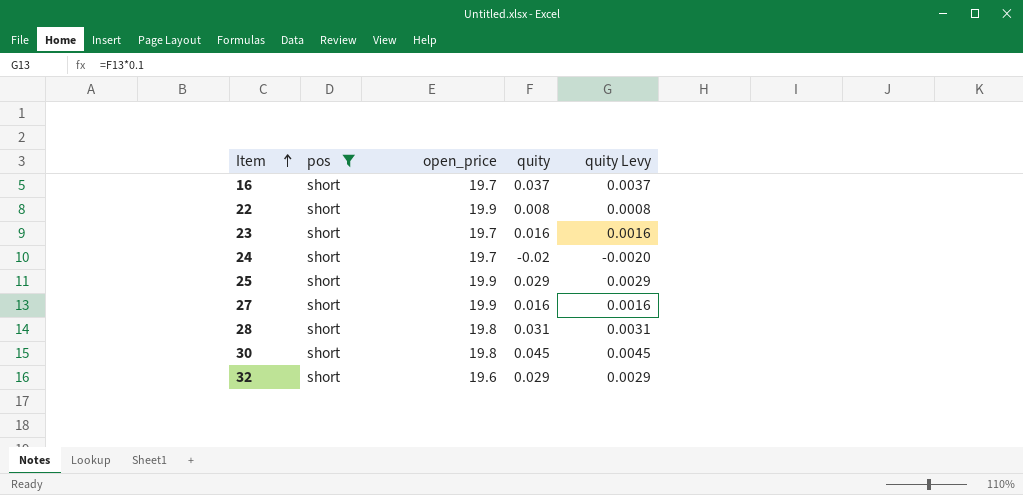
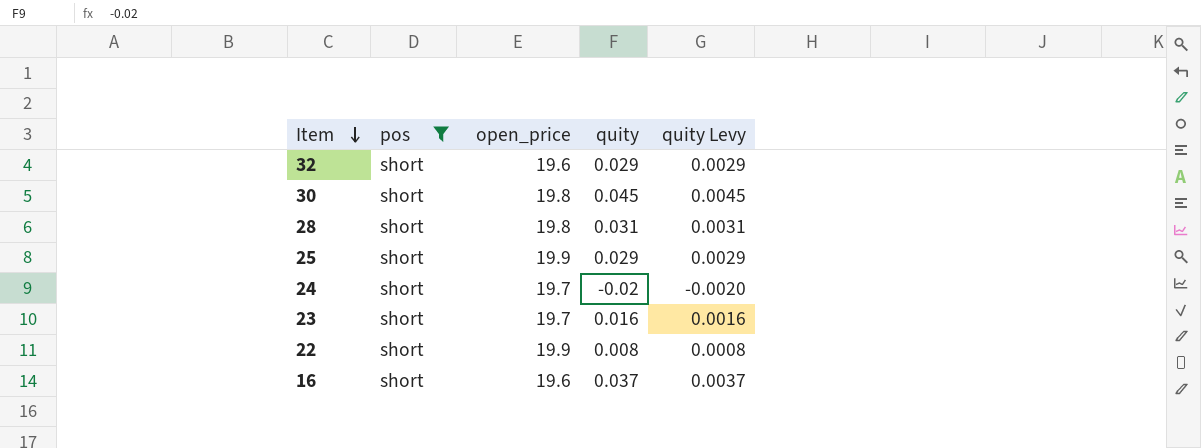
row order: Item ascending -> Item descending
row 27: short | 19.9 | 0.016 | 0.0016 -> none
16 | open_price: 19.7 -> 19.6

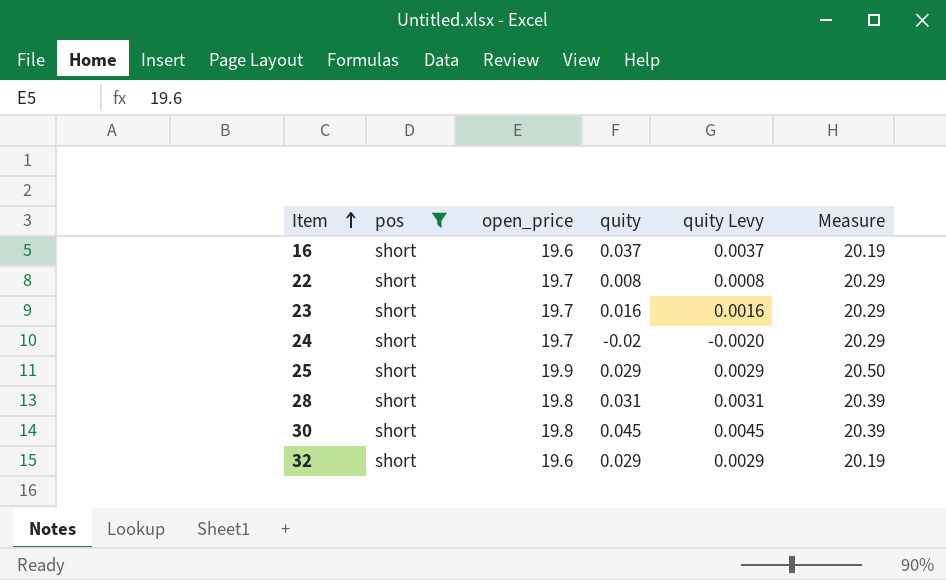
row order: Item descending -> Item ascending
column Measure | formula: none -> [open_price] * 1.03
22 | open_price: 19.9 -> 19.7

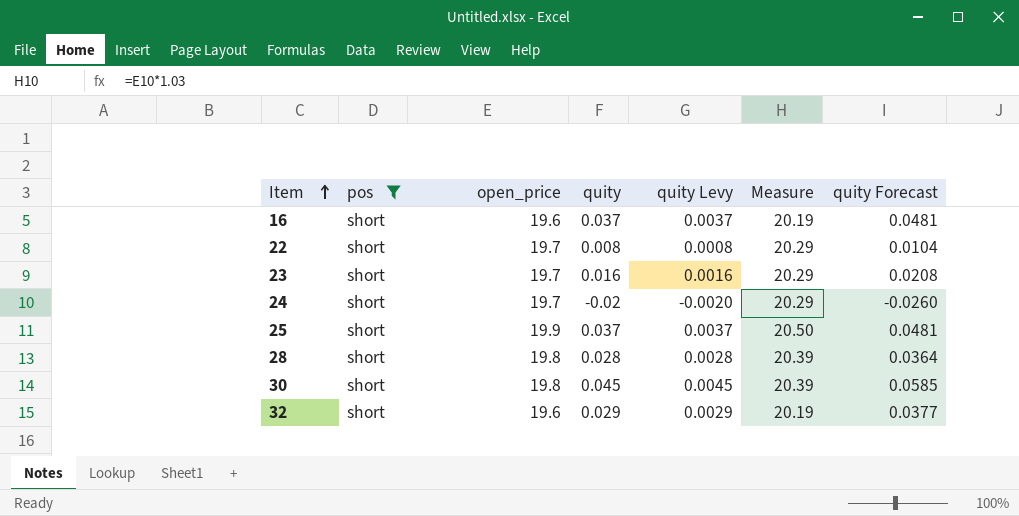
column quity Forecast | formula: none -> [quity] * 1.3
25 | quity: 0.029 -> 0.037
25 | quity Levy: 0.0029 -> 0.0037
28 | quity: 0.031 -> 0.028
28 | quity Levy: 0.0031 -> 0.0028

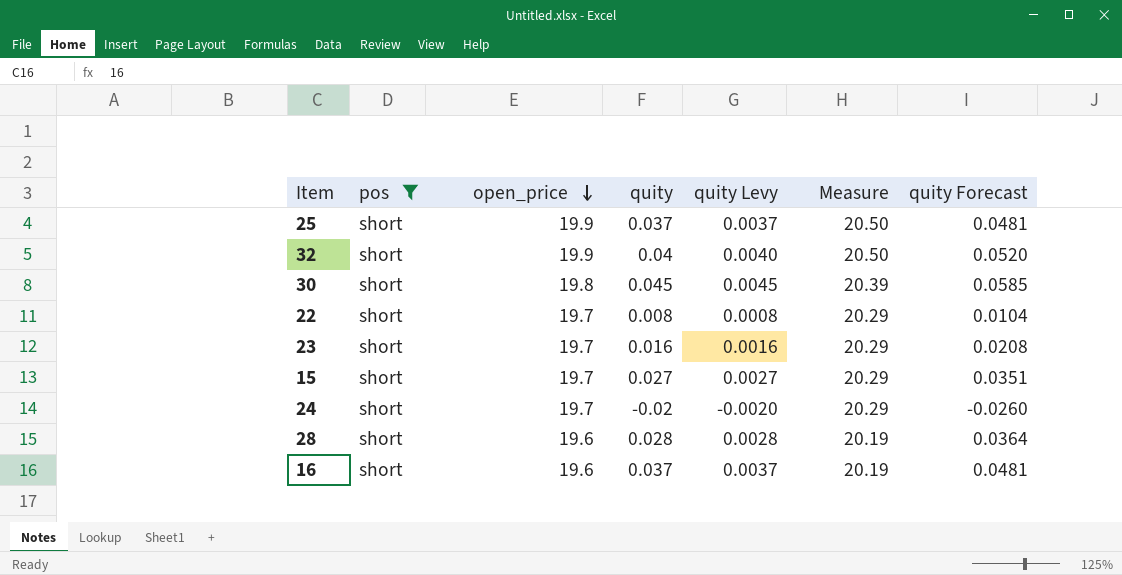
row order: Item ascending -> open_price descending
32 | open_price: 19.6 -> 19.9
32 | quity: 0.029 -> 0.04
32 | quity Levy: 0.0029 -> 0.0040
32 | Measure: 20.19 -> 20.50
32 | quity Forecast: 0.0377 -> 0.0520
row 15: none -> short | 19.7 | 0.027 | 0.0027 | 20.29 | 0.0351
28 | open_price: 19.8 -> 19.6
28 | Measure: 20.39 -> 20.19

